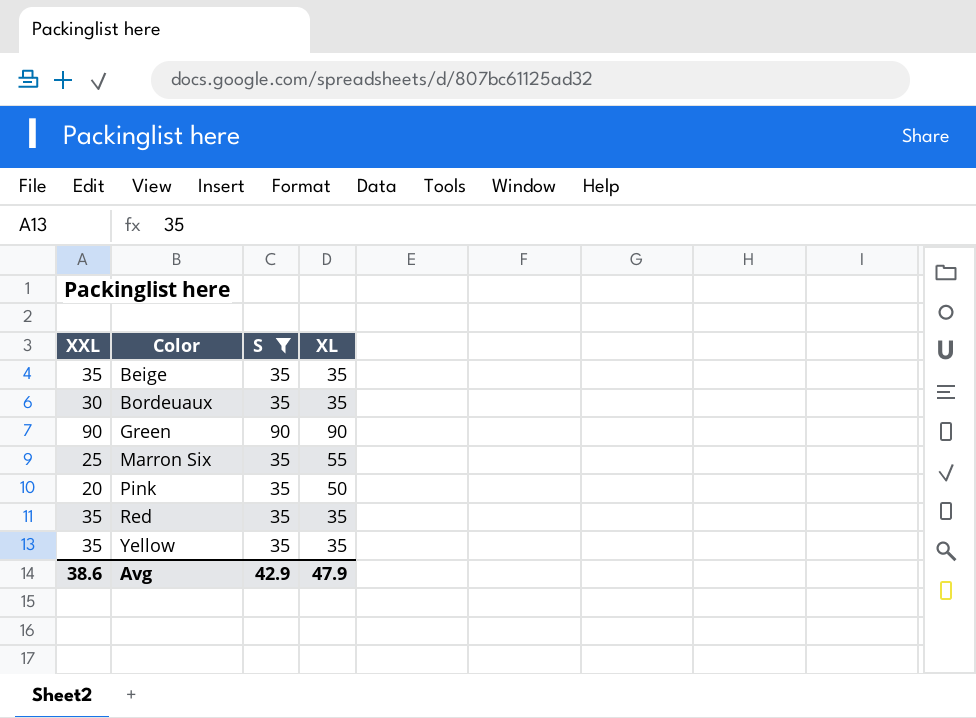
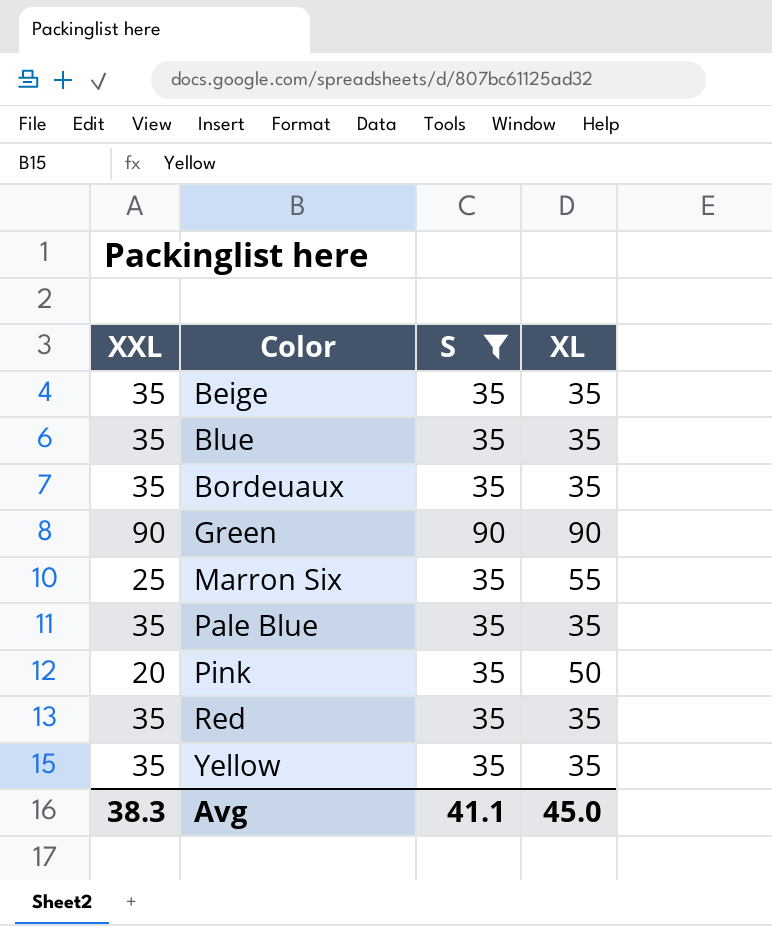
row Blue: none -> 35 | 35 | 35
Bordeuaux | XXL: 30 -> 35
row Pale Blue: none -> 35 | 35 | 35
Avg | XXL: 38.6 -> 38.3
Avg | S: 42.9 -> 41.1
Avg | XL: 47.9 -> 45.0

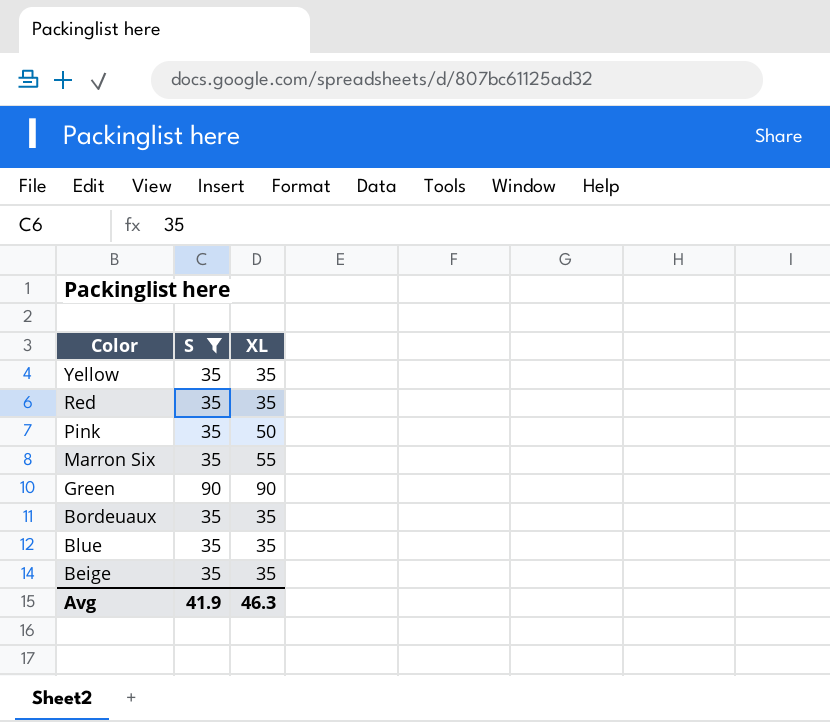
row order: Color ascending -> Color descending
column XXL | position: 1 -> none
row Pale Blue: 35 | 35 | 35 -> none
Avg | S: 41.1 -> 41.9
Avg | XL: 45.0 -> 46.3

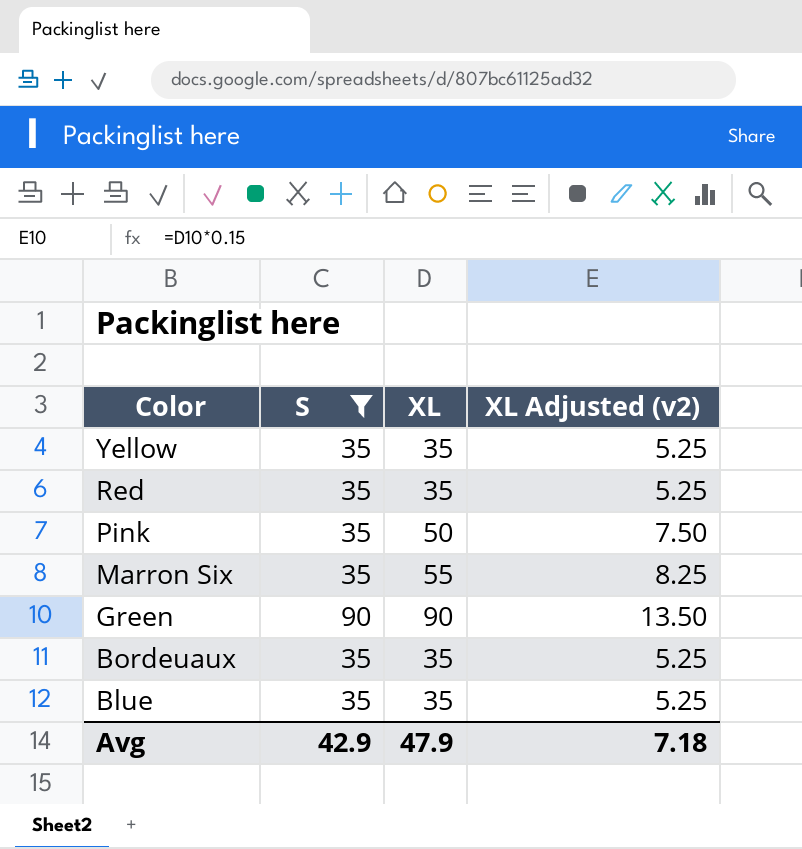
column XL Adjusted (v2) | formula: none -> [XL] * 0.15
row Beige: 35 | 35 -> none
Avg | S: 41.9 -> 42.9
Avg | XL: 46.3 -> 47.9

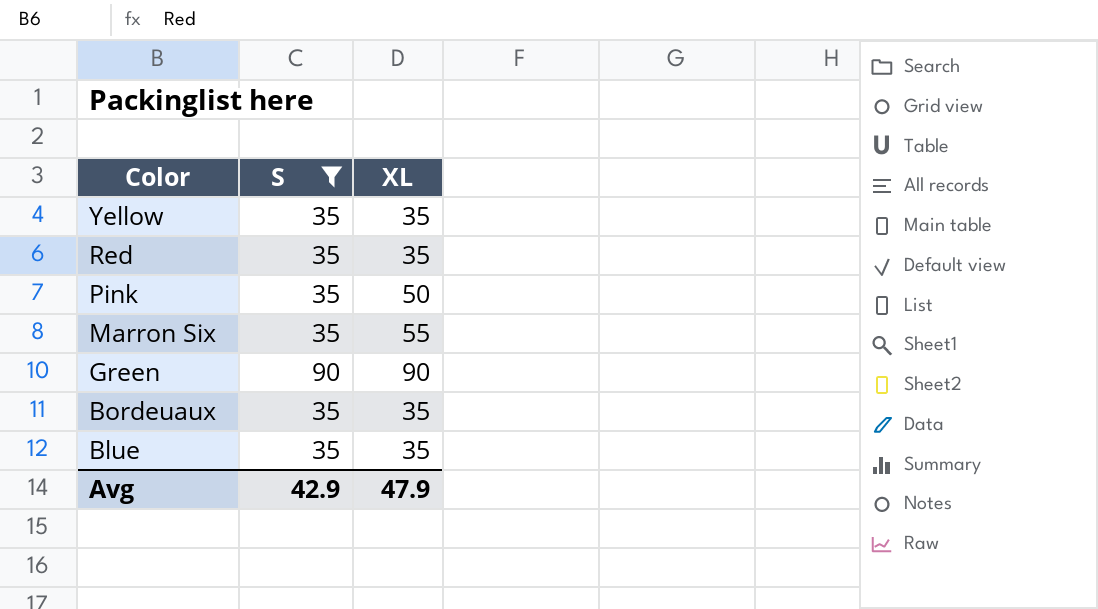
column XL Adjusted (v2) | formula: [XL] * 0.15 -> none

